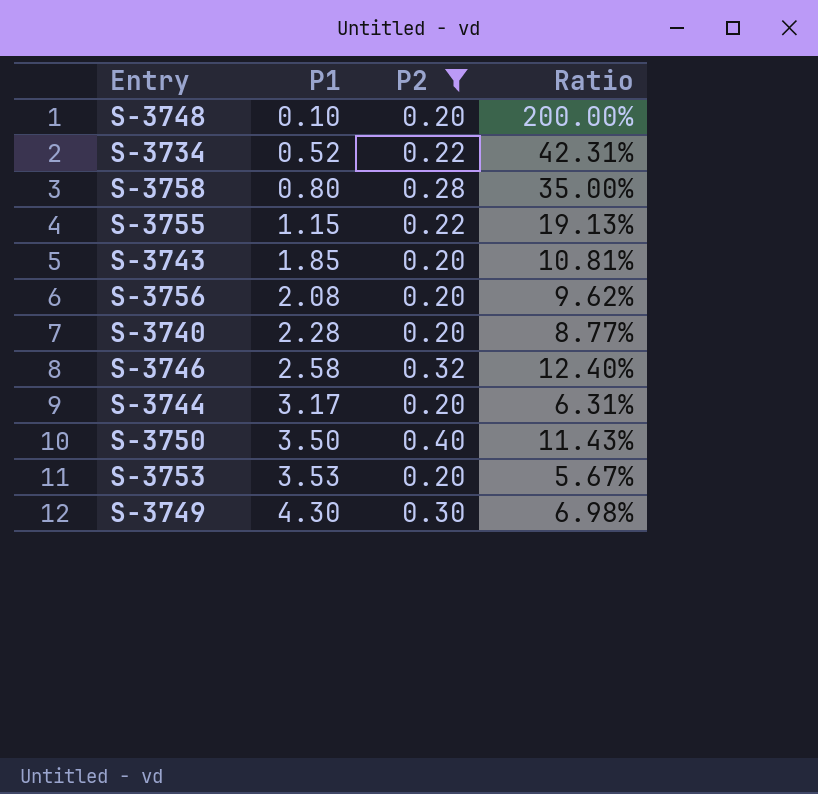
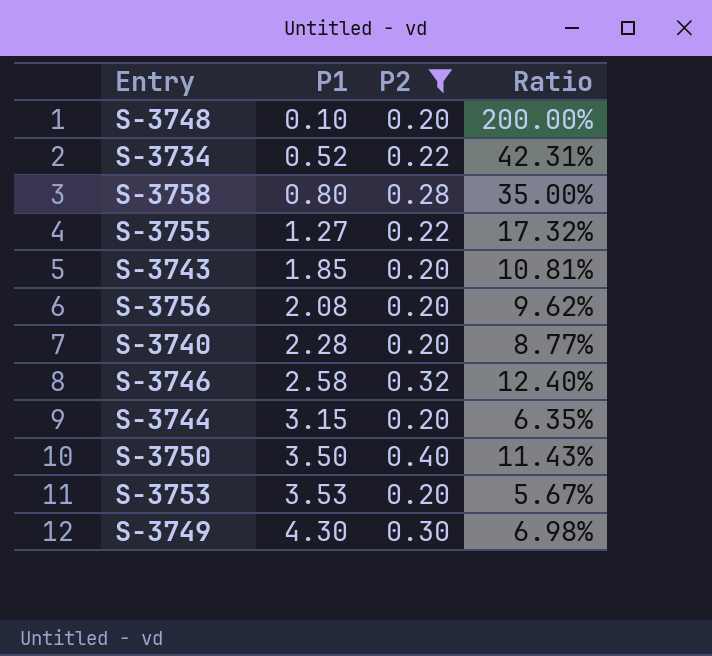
S-3755 | P1: 1.15 -> 1.27
S-3755 | Ratio: 19.13% -> 17.32%
S-3744 | P1: 3.17 -> 3.15
S-3744 | Ratio: 6.31% -> 6.35%

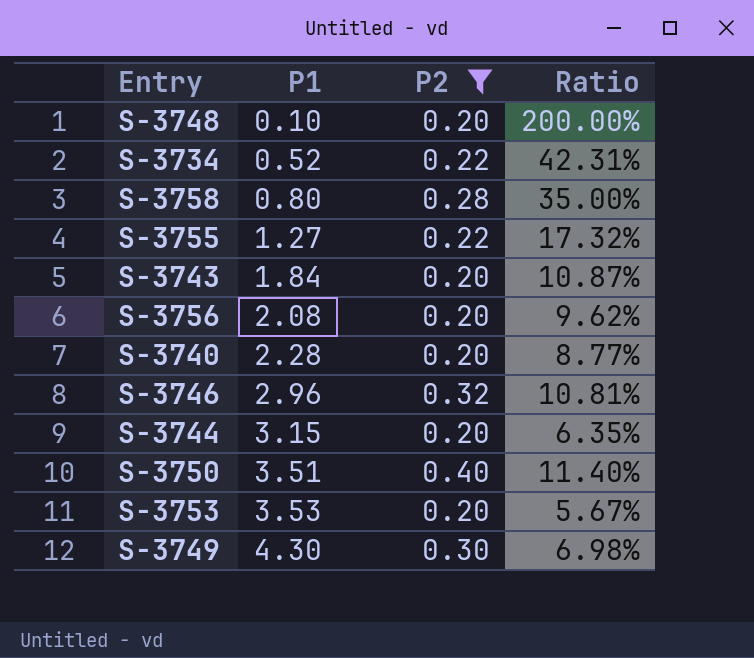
S-3743 | P1: 1.85 -> 1.84
S-3743 | Ratio: 10.81% -> 10.87%
S-3746 | P1: 2.58 -> 2.96
S-3746 | Ratio: 12.40% -> 10.81%
S-3750 | P1: 3.50 -> 3.51
S-3750 | Ratio: 11.43% -> 11.40%

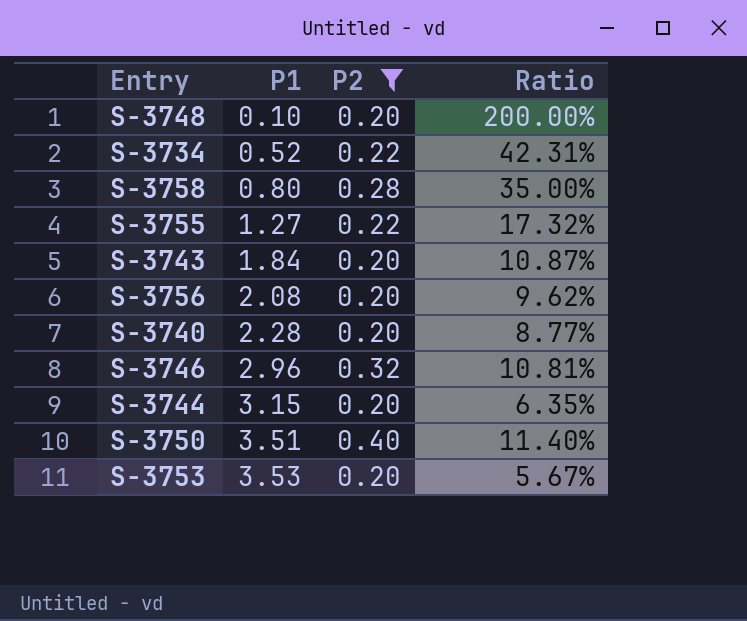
row S-3749: 4.30 | 0.30 | 6.98% -> none

